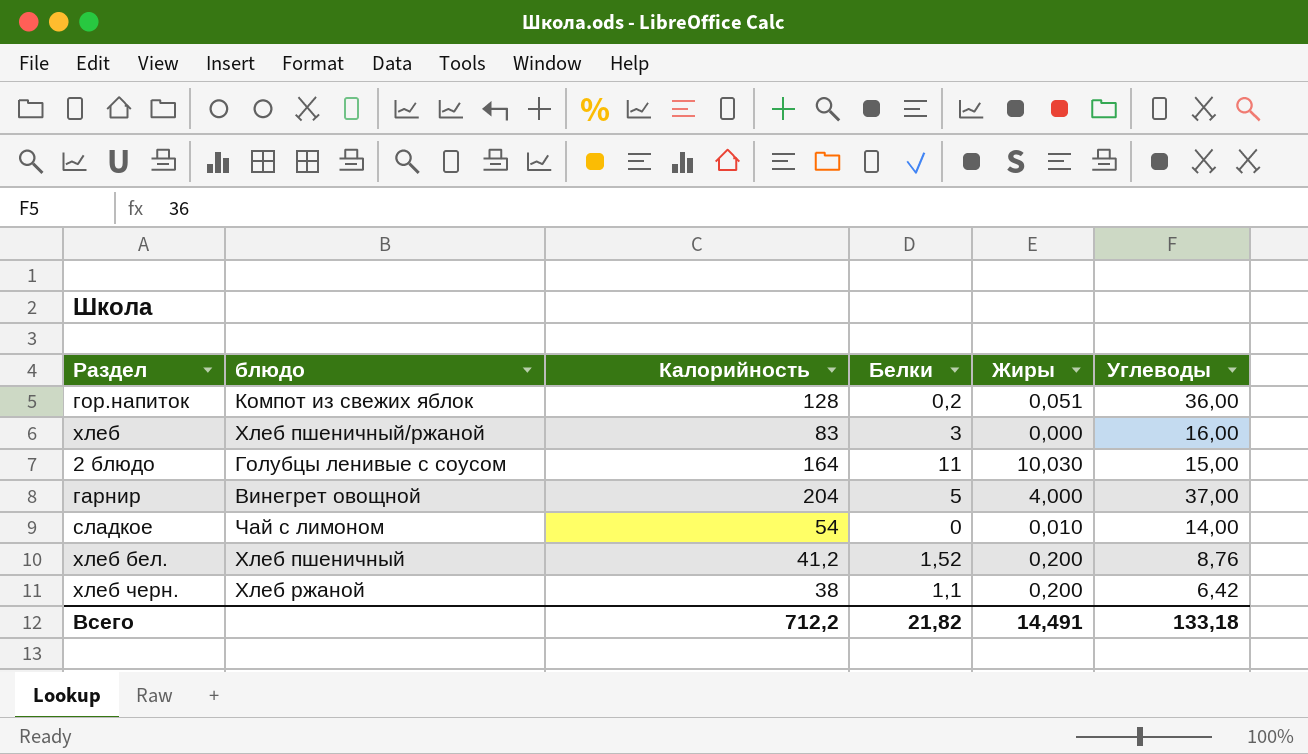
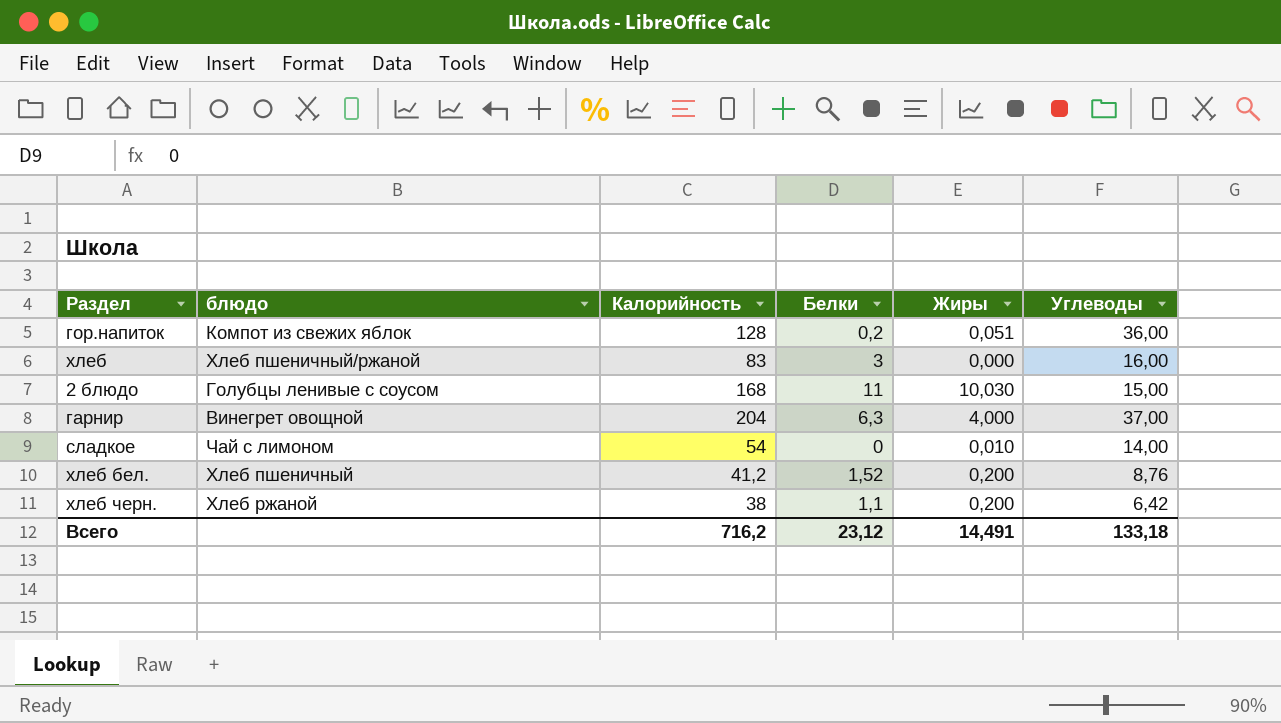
2 блюдо | Калорийность: 164 -> 168
гарнир | Белки: 5 -> 6,3
Всего | Калорийность: 712,2 -> 716,2
Всего | Белки: 21,82 -> 23,12

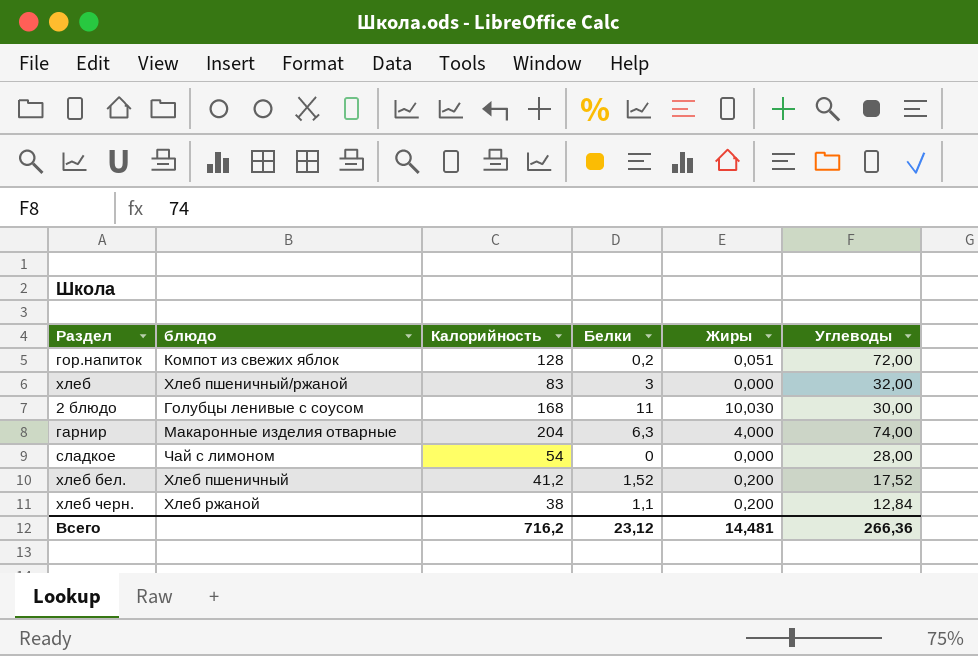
гор.напиток | Углеводы: 36,00 -> 72,00
хлеб | Углеводы: 16,00 -> 32,00
2 блюдо | Углеводы: 15,00 -> 30,00
гарнир | блюдо: Винегрет овощной -> Макаронные изделия отварные
гарнир | Углеводы: 37,00 -> 74,00
сладкое | Жиры: 0,010 -> 0,000
сладкое | Углеводы: 14,00 -> 28,00
хлеб бел. | Углеводы: 8,76 -> 17,52
хлеб черн. | Углеводы: 6,42 -> 12,84
Всего | Жиры: 14,491 -> 14,481
Всего | Углеводы: 133,18 -> 266,36

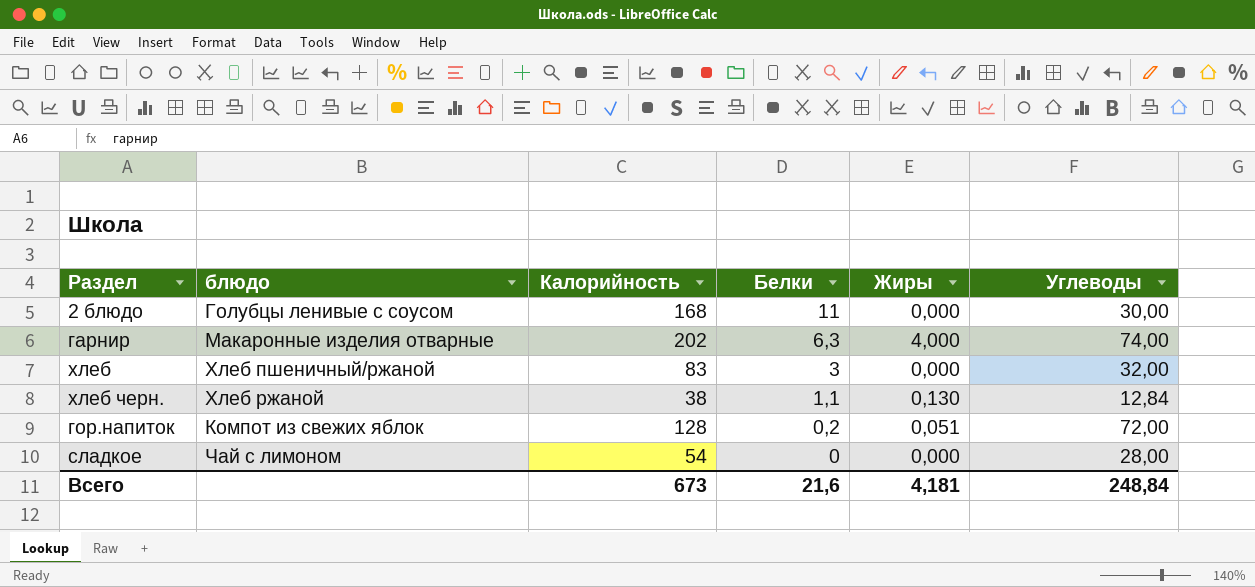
row order: none -> Белки descending
row хлеб бел.: Хлеб пшеничный | 41,2 | 1,52 | 0,200 | 17,52 -> none
2 блюдо | Жиры: 10,030 -> 0,000
гарнир | Калорийность: 204 -> 202
хлеб черн. | Жиры: 0,200 -> 0,130
Всего | Калорийность: 716,2 -> 673
Всего | Белки: 23,12 -> 21,6
Всего | Жиры: 14,481 -> 4,181
Всего | Углеводы: 266,36 -> 248,84

